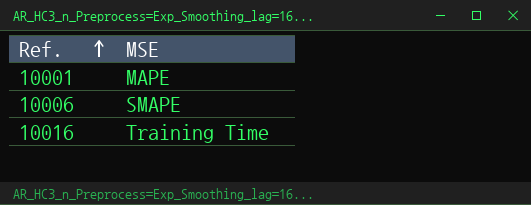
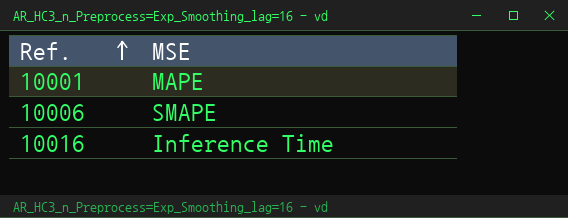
10016 | MSE: Training Time -> Inference Time

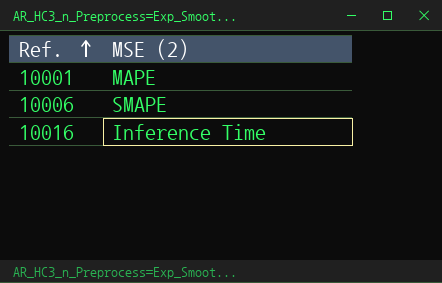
column name: MSE -> MSE (2)

